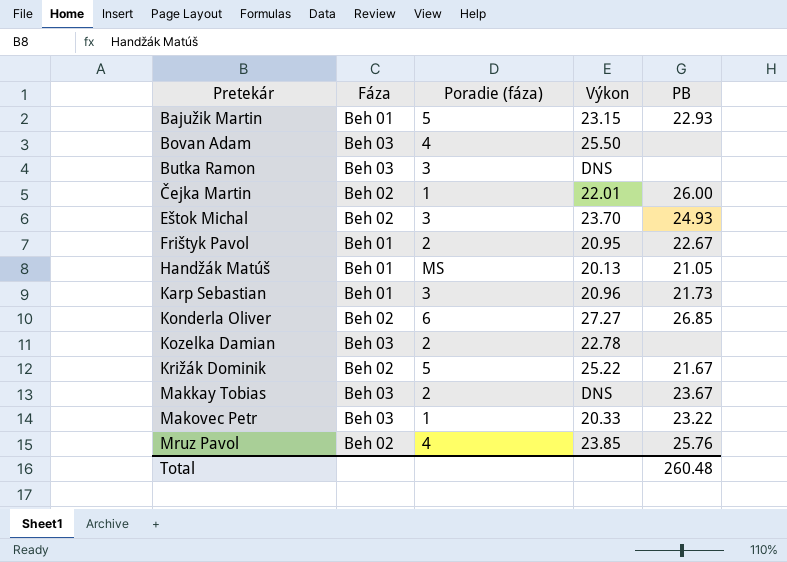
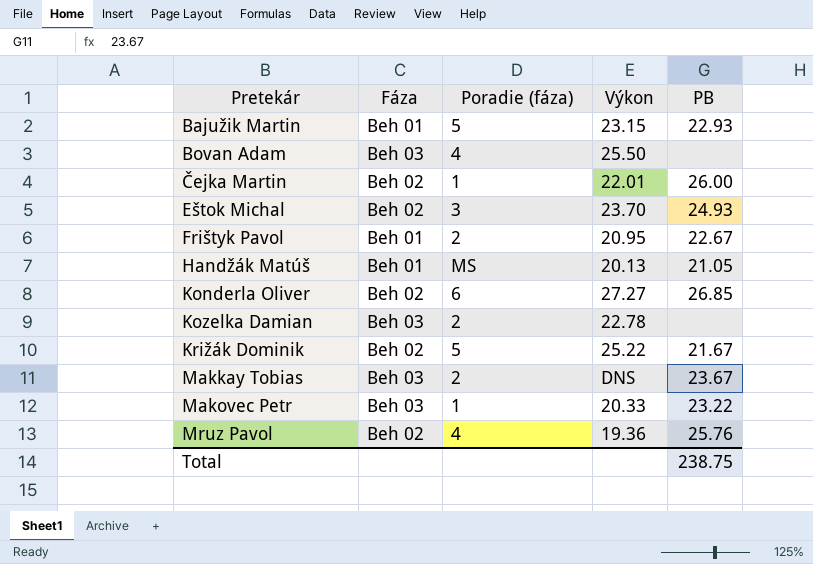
row Butka Ramon: Beh 03 | 3 | DNS | none -> none
row Karp Sebastian: Beh 01 | 3 | 20.96 | 21.73 -> none
Mruz Pavol | Výkon: 23.85 -> 19.36
Total | PB: 260.48 -> 238.75

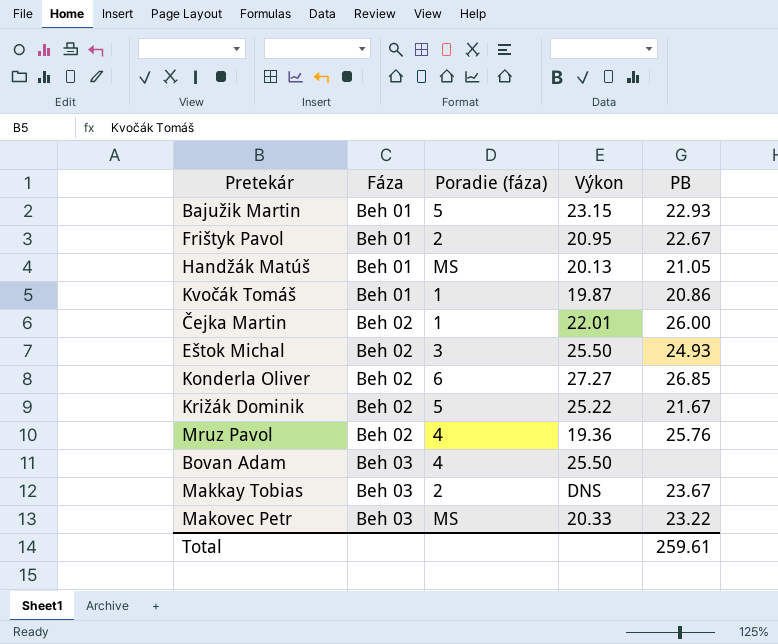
row order: Pretekár ascending -> Fáza ascending
row Kozelka Damian: Beh 03 | 2 | 22.78 | none -> none
row Kvočák Tomáš: none -> Beh 01 | 1 | 19.87 | 20.86
Eštok Michal | Výkon: 23.70 -> 25.50
Makovec Petr | Poradie (fáza): 1 -> MS
Total | PB: 238.75 -> 259.61

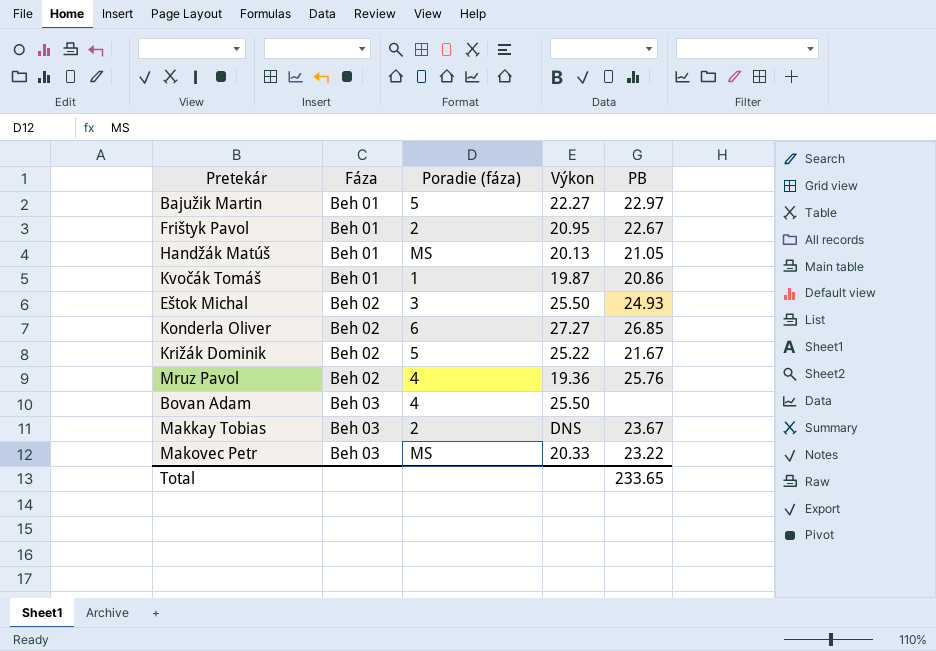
row Čejka Martin: Beh 02 | 1 | 22.01 | 26.00 -> none
Bajužik Martin | Výkon: 23.15 -> 22.27
Bajužik Martin | PB: 22.93 -> 22.97
Total | PB: 259.61 -> 233.65

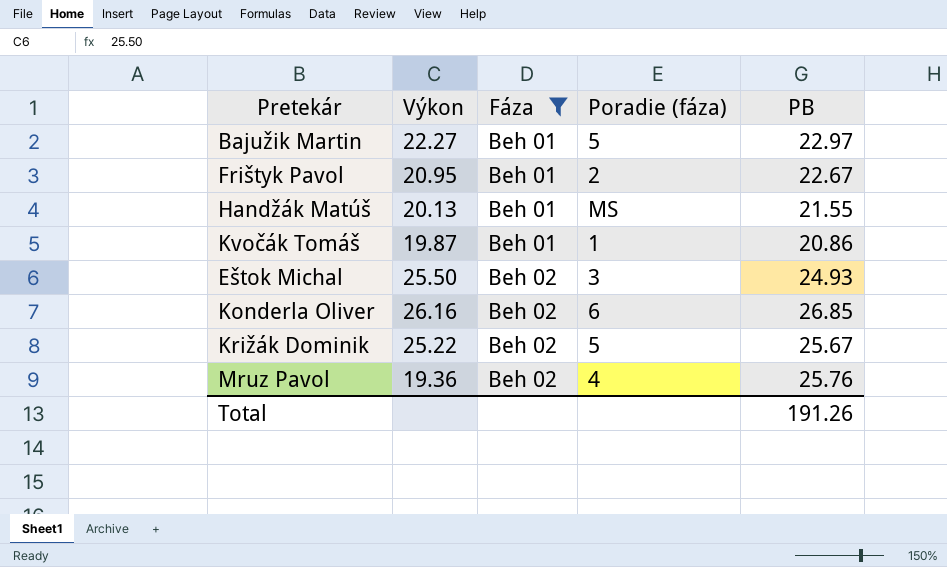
filter: none -> Fáza != Beh 03
column Výkon | position: 4 -> 2
Handžák Matúš | PB: 21.05 -> 21.55
Konderla Oliver | Výkon: 27.27 -> 26.16
Križák Dominik | PB: 21.67 -> 25.67
Total | PB: 233.65 -> 191.26

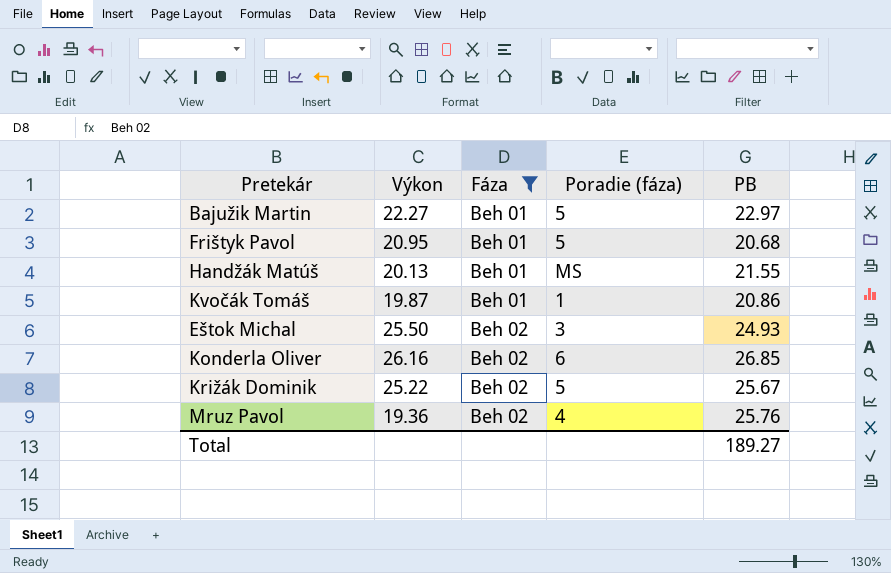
Frištyk Pavol | Poradie (fáza): 2 -> 5
Frištyk Pavol | PB: 22.67 -> 20.68
Total | PB: 191.26 -> 189.27

